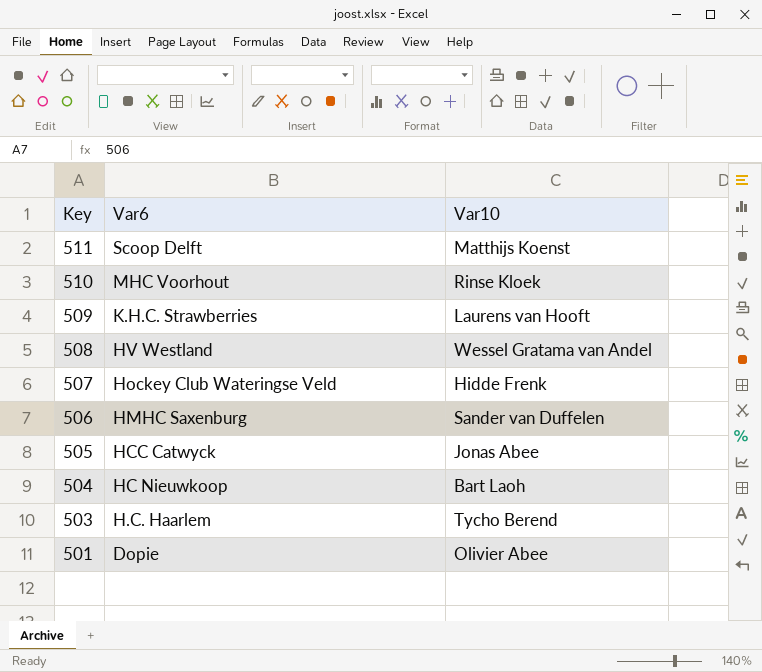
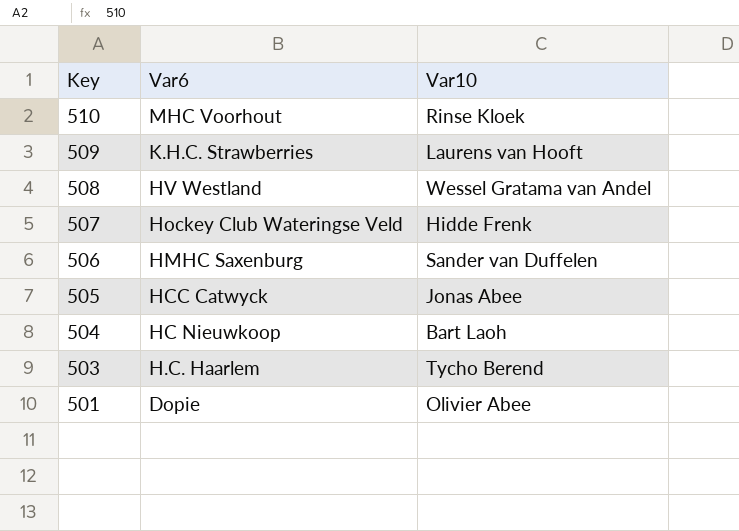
row 511: Scoop Delft | Matthijs Koenst -> none

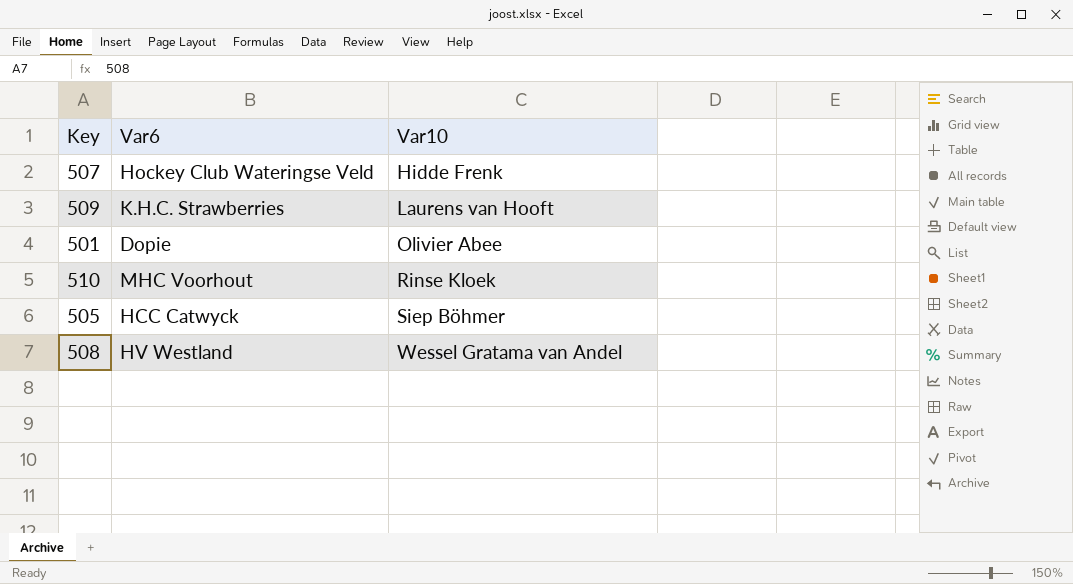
row order: Key descending -> Var10 ascending
row 506: HMHC Saxenburg | Sander van Duffelen -> none
row 504: HC Nieuwkoop | Bart Laoh -> none
row 503: H.C. Haarlem | Tycho Berend -> none
505 | Var10: Jonas Abee -> Siep Böhmer

